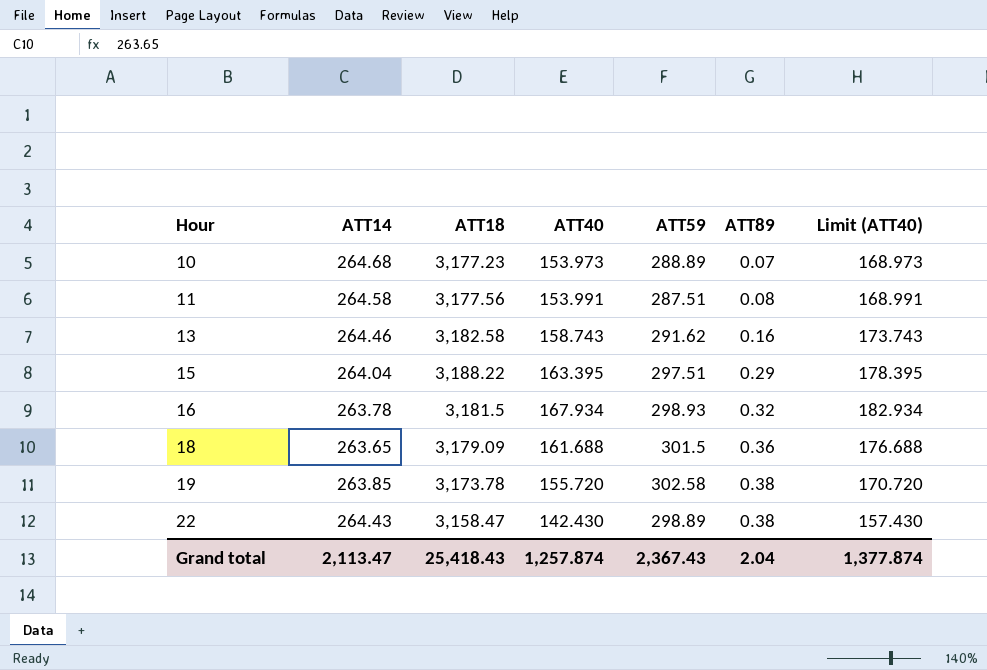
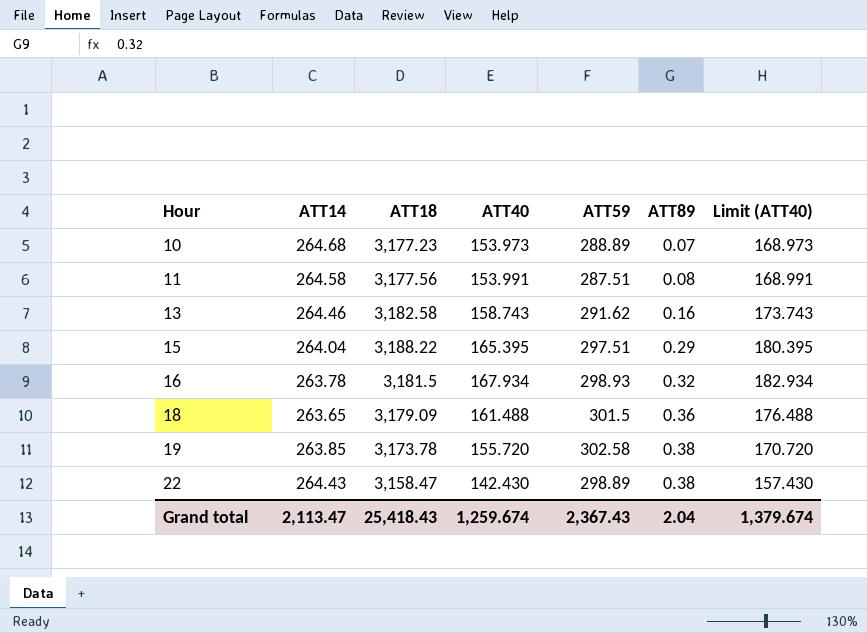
15 | ATT40: 163.395 -> 165.395
15 | Limit (ATT40): 178.395 -> 180.395
18 | ATT40: 161.688 -> 161.488
18 | Limit (ATT40): 176.688 -> 176.488
Grand total | ATT40: 1,257.874 -> 1,259.674
Grand total | Limit (ATT40): 1,377.874 -> 1,379.674

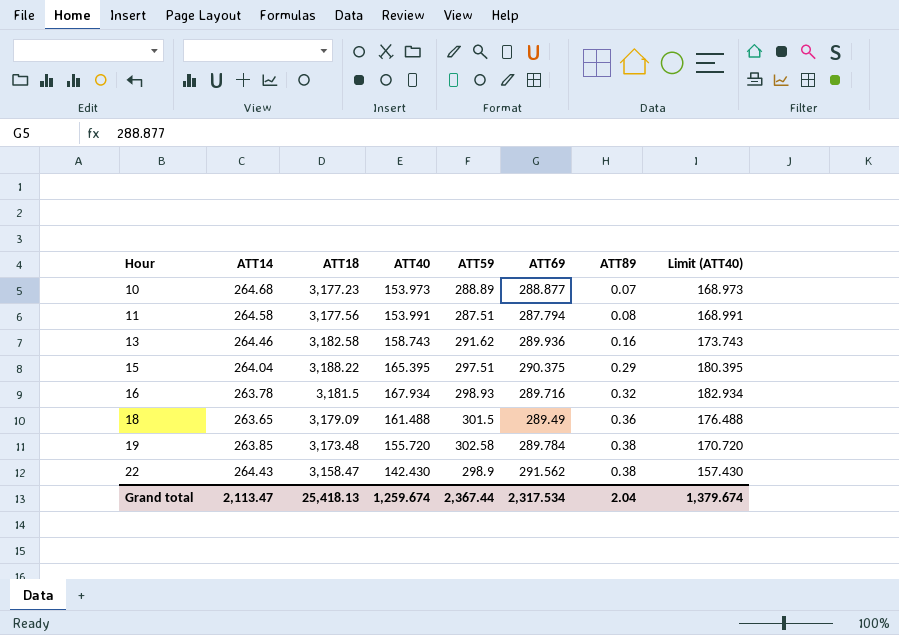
column ATT69 | position: none -> 6
19 | ATT18: 3,173.78 -> 3,173.48
22 | ATT59: 298.89 -> 298.9
Grand total | ATT18: 25,418.43 -> 25,418.13
Grand total | ATT59: 2,367.43 -> 2,367.44

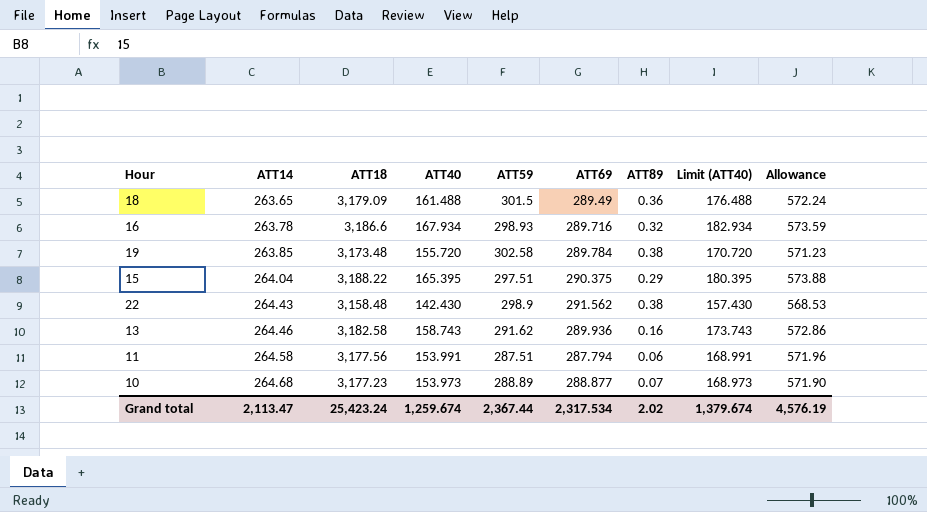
row order: Hour ascending -> ATT14 ascending
column Allowance | formula: none -> [ATT18] * 0.18
16 | ATT18: 3,181.5 -> 3,186.6
22 | ATT18: 3,158.47 -> 3,158.48
11 | ATT89: 0.08 -> 0.06
Grand total | ATT18: 25,418.13 -> 25,423.24
Grand total | ATT89: 2.04 -> 2.02

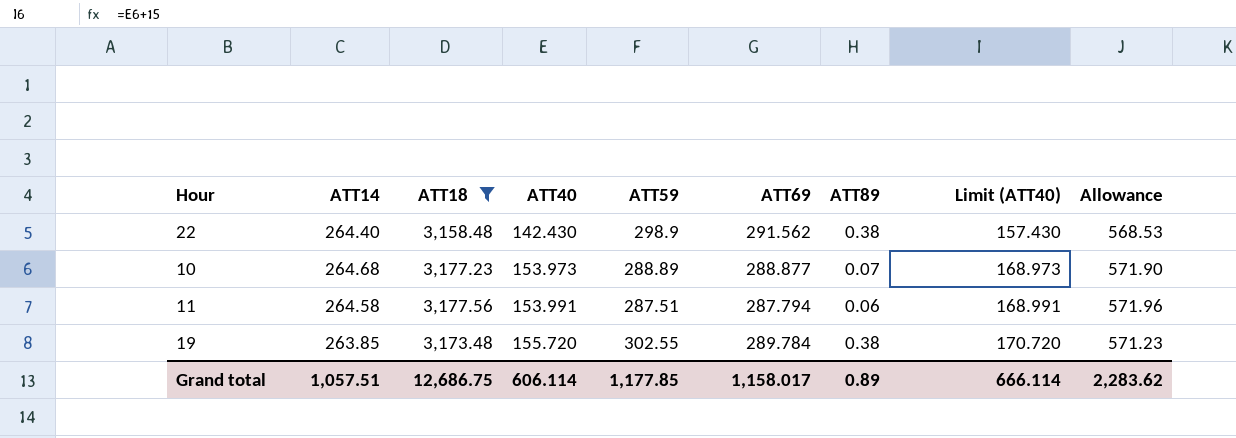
filter: none -> ATT18 <= 3,177.56
row order: ATT14 ascending -> ATT40 ascending
22 | ATT14: 264.43 -> 264.40
19 | ATT59: 302.58 -> 302.55
Grand total | ATT14: 2,113.47 -> 1,057.51
Grand total | ATT18: 25,423.24 -> 12,686.75
Grand total | ATT40: 1,259.674 -> 606.114
Grand total | ATT59: 2,367.44 -> 1,177.85
Grand total | ATT69: 2,317.534 -> 1,158.017
Grand total | ATT89: 2.02 -> 0.89
Grand total | Limit (ATT40): 1,379.674 -> 666.114
Grand total | Allowance: 4,576.19 -> 2,283.62

